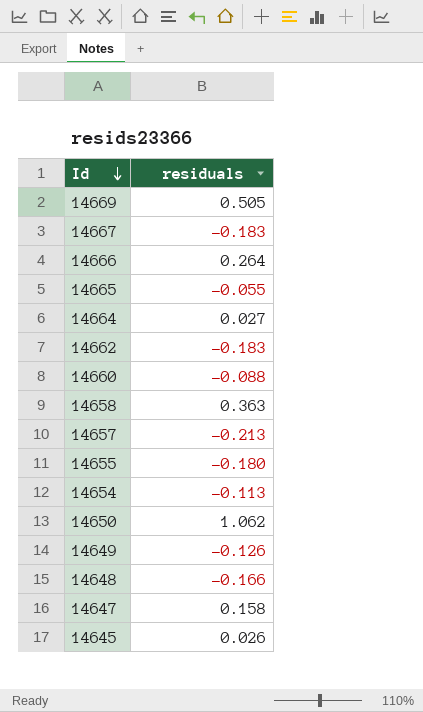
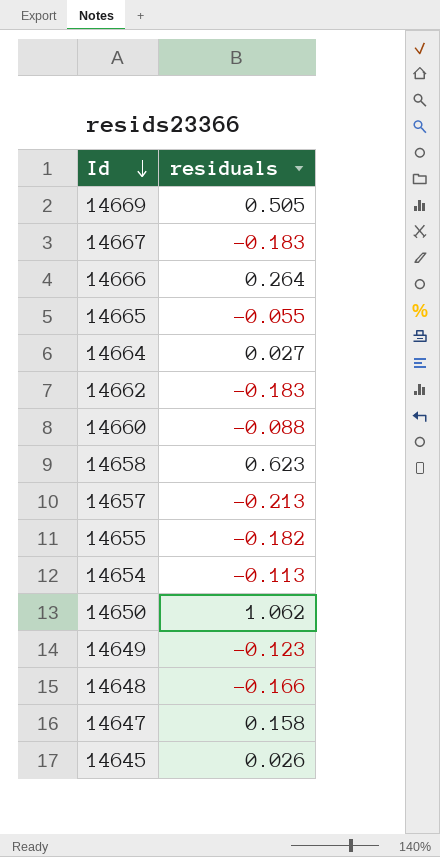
14658 | residuals: 0.363 -> 0.623
14655 | residuals: -0.180 -> -0.182
14649 | residuals: -0.126 -> -0.123

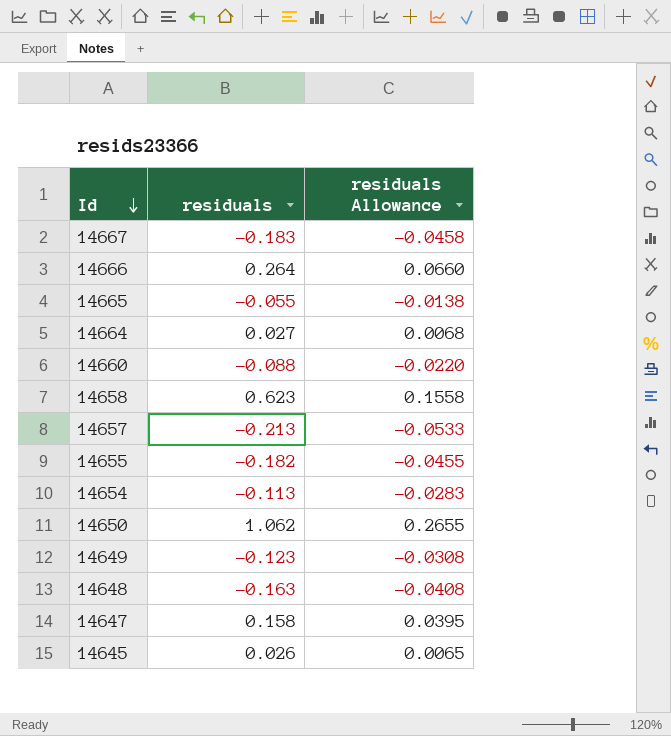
column residuals Allowance | formula: none -> [residuals] * 0.25
row 14669: 0.505 -> none
row 14662: -0.183 -> none
14648 | residuals: -0.166 -> -0.163

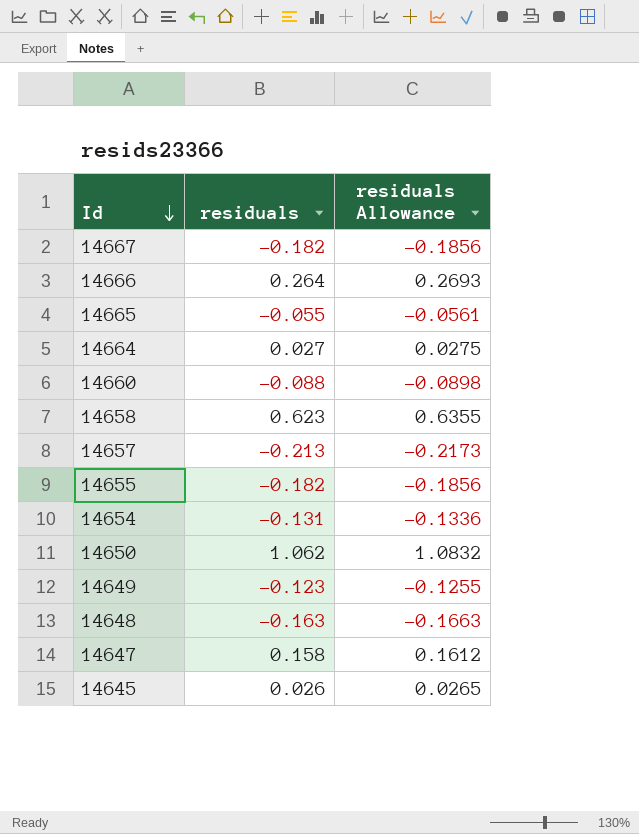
column residuals Allowance | formula: [residuals] * 0.25 -> [residuals] * 1.02
14667 | residuals: -0.183 -> -0.182
14654 | residuals: -0.113 -> -0.131

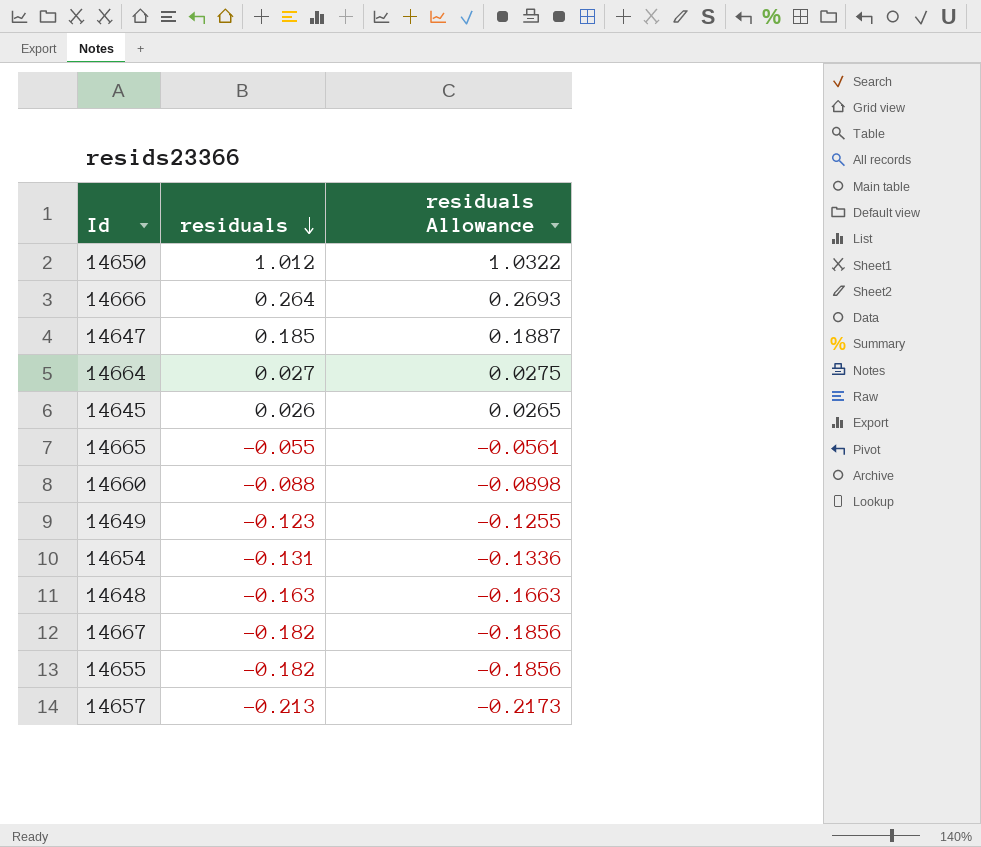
row order: Id descending -> residuals descending
row 14658: 0.623 | 0.6355 -> none
14650 | residuals: 1.062 -> 1.012
14650 | residuals Allowance: 1.0832 -> 1.0322
14647 | residuals: 0.158 -> 0.185
14647 | residuals Allowance: 0.1612 -> 0.1887

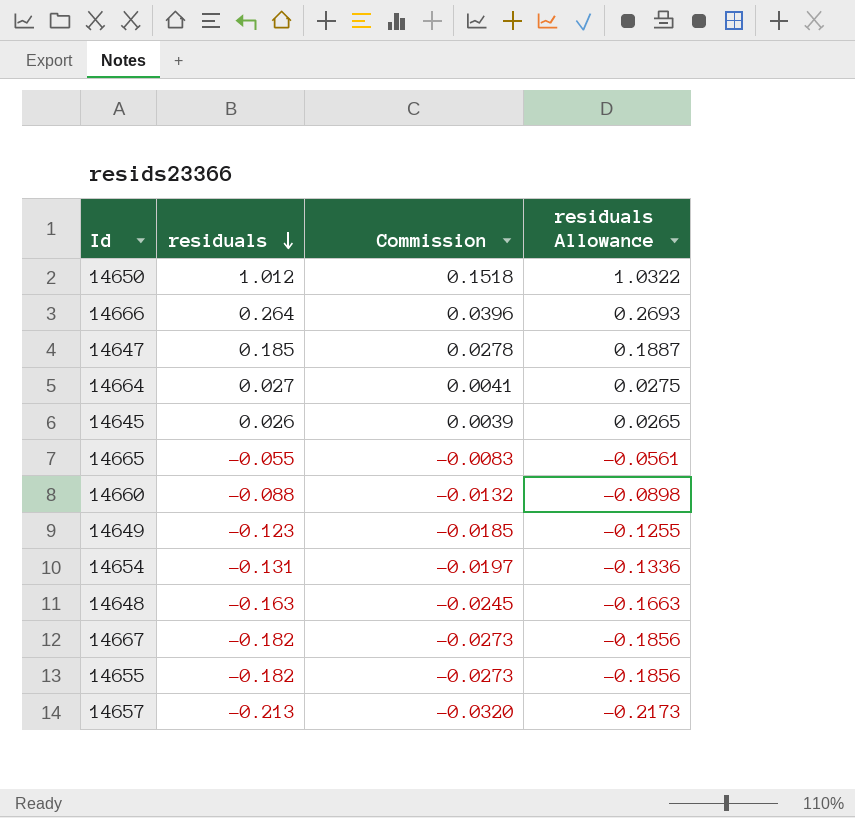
column Commission | formula: none -> [residuals] * 0.15

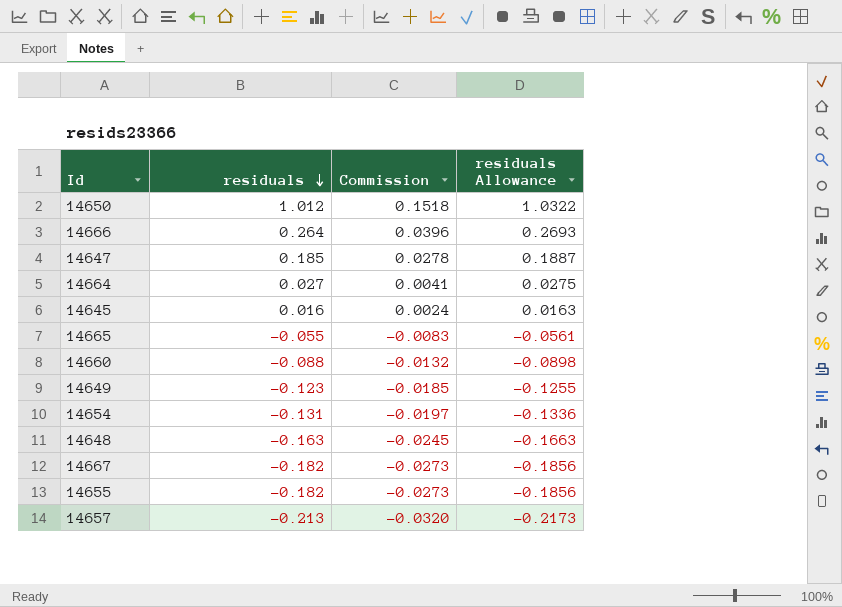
14645 | residuals: 0.026 -> 0.016
14645 | Commission: 0.0039 -> 0.0024
14645 | residuals Allowance: 0.0265 -> 0.0163

